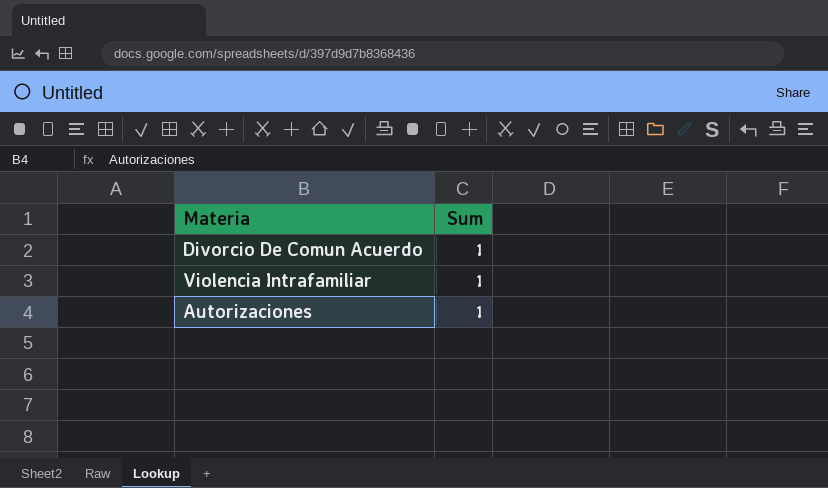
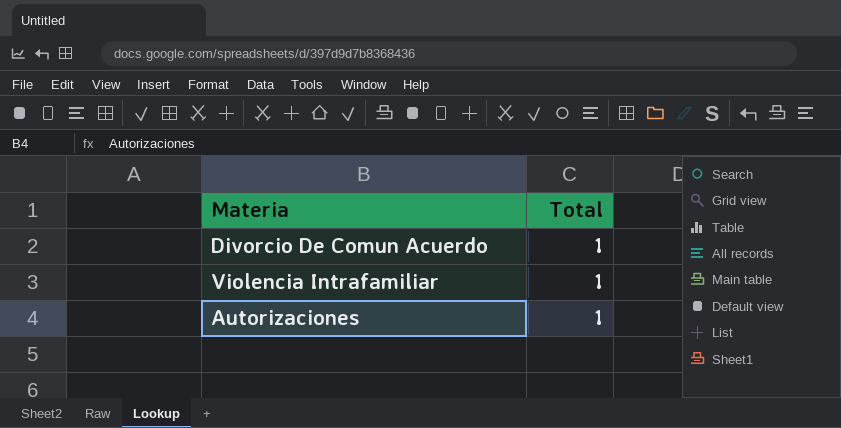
column name: Sum -> Total

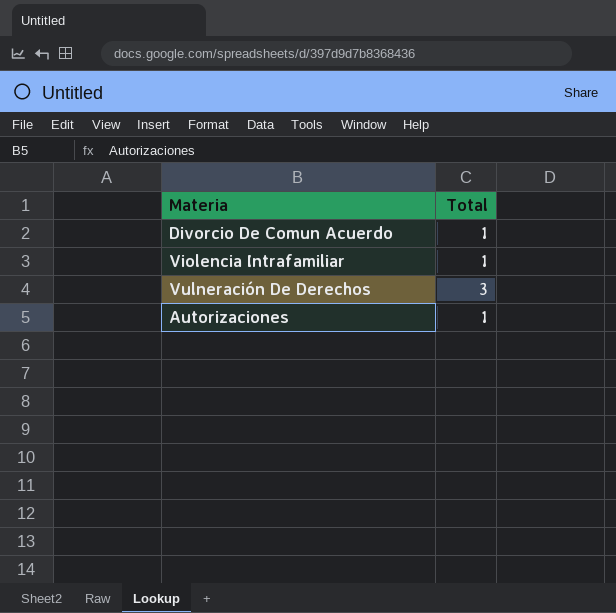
row Vulneración De Derechos: none -> 3

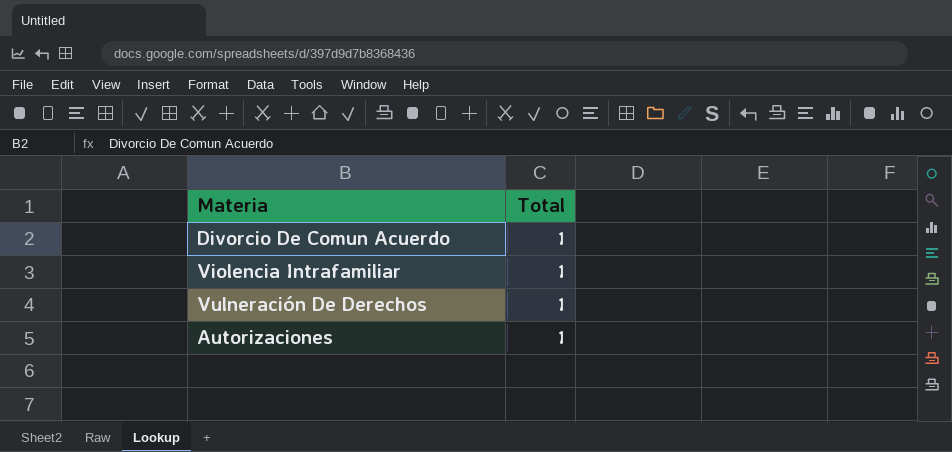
Vulneración De Derechos | Total: 3 -> 1

